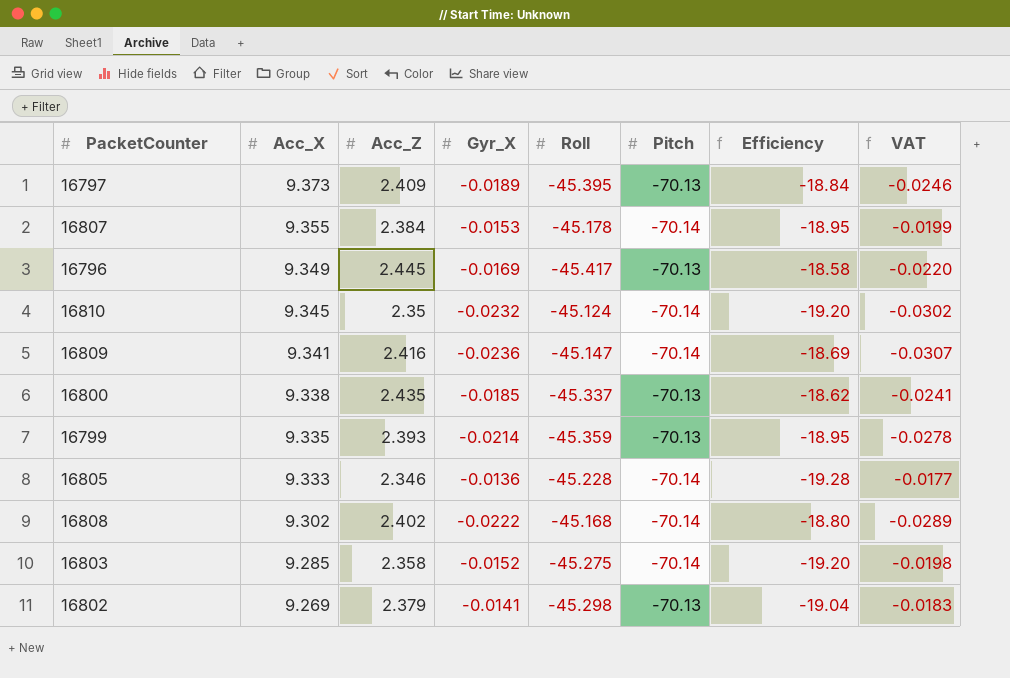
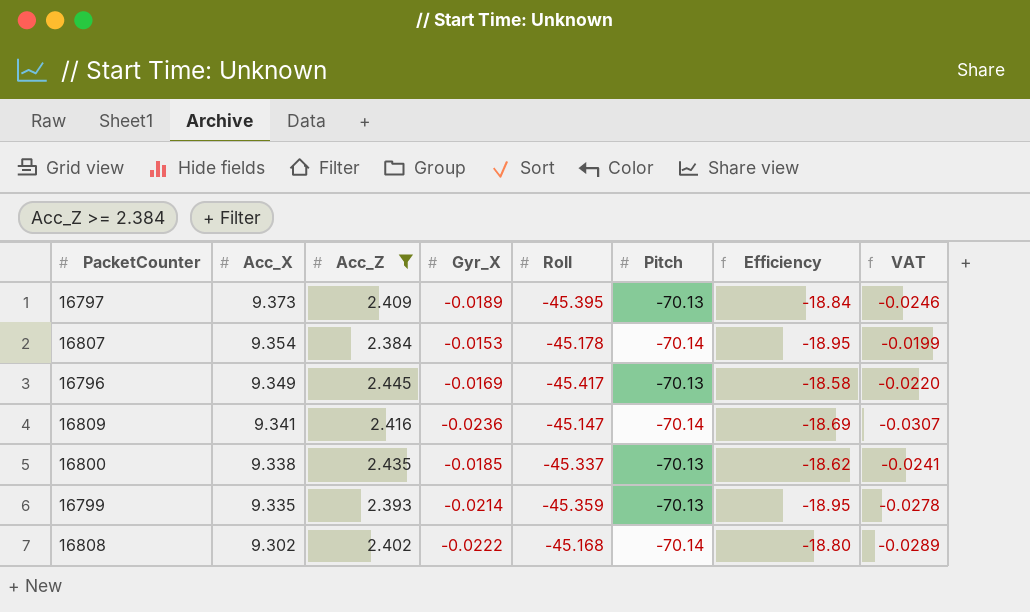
filter: none -> Acc_Z >= 2.384
16807 | Acc_X: 9.355 -> 9.354

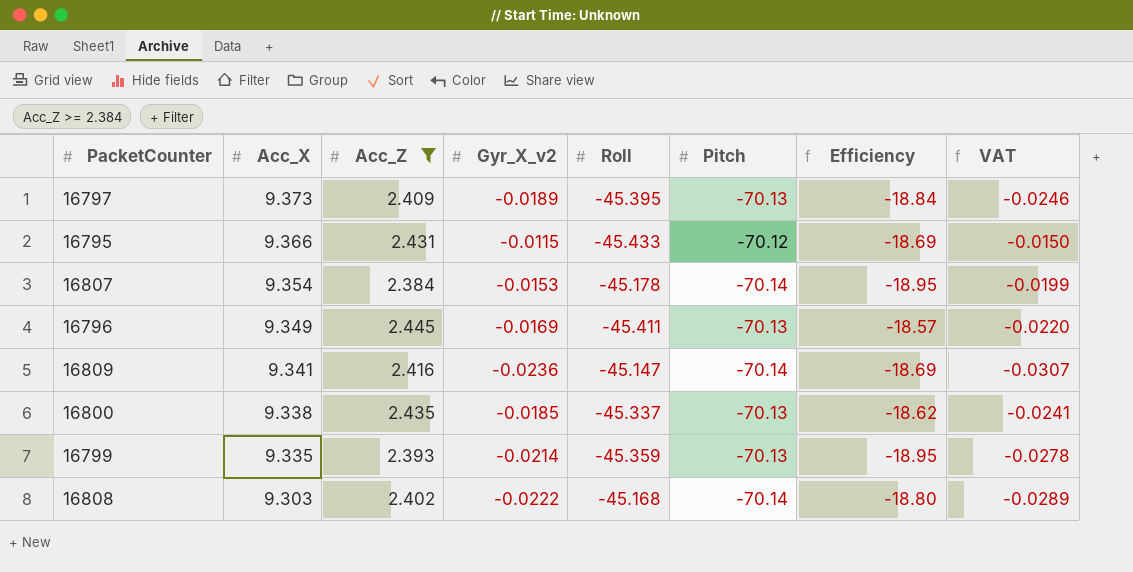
column name: Gyr_X -> Gyr_X_v2
row 16795: none -> 9.366 | 2.431 | -0.0115 | -45.433 | -70.12 | -18.69 | -0.0150
16796 | Roll: -45.417 -> -45.411
16796 | Efficiency: -18.58 -> -18.57
16808 | Acc_X: 9.302 -> 9.303

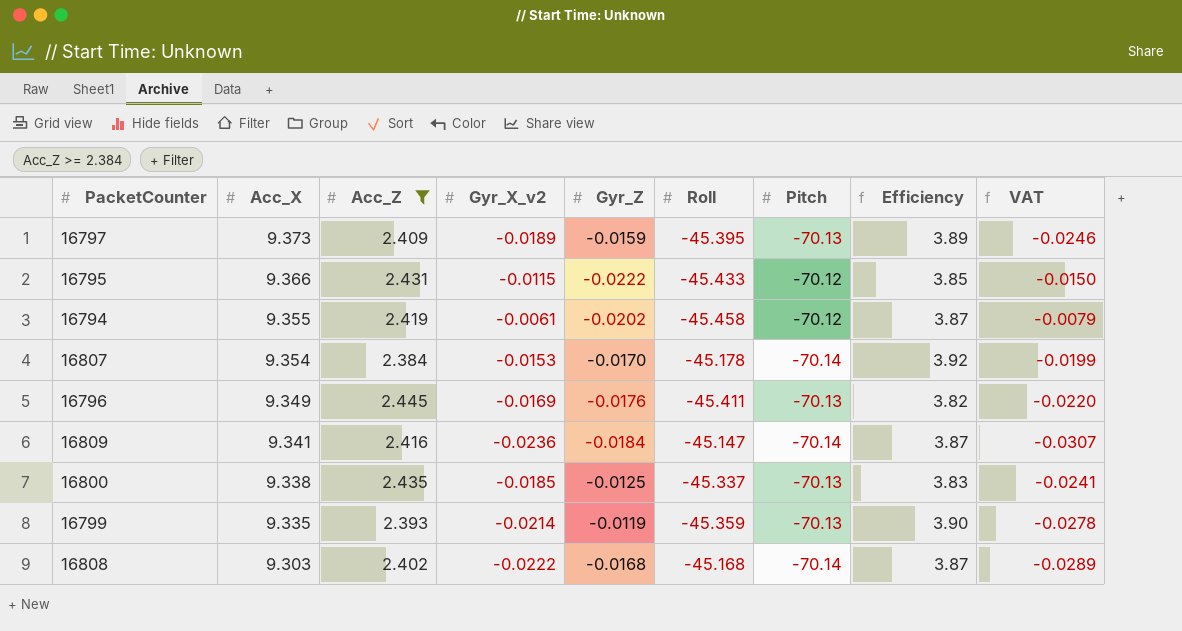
column Gyr_Z | position: none -> 5
column Efficiency | formula: [Roll] / [Acc_Z] -> [Acc_X] / [Acc_Z]
row 16794: none -> 9.355 | 2.419 | -0.0061 | -0.0202 | -45.458 | -70.12 | 3.87 | -0.0079

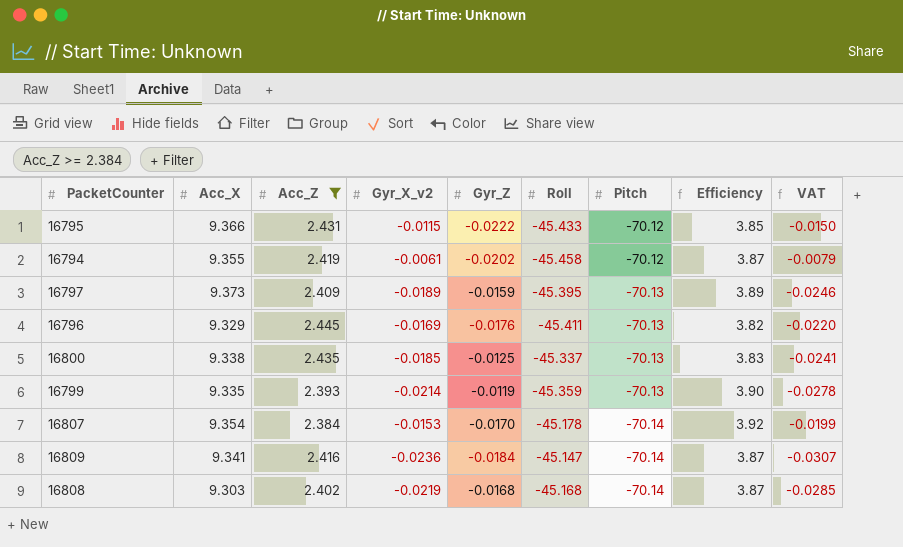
row order: Acc_X descending -> Pitch descending
16796 | Acc_X: 9.349 -> 9.329
16808 | Gyr_X_v2: -0.0222 -> -0.0219
16808 | VAT: -0.0289 -> -0.0285

